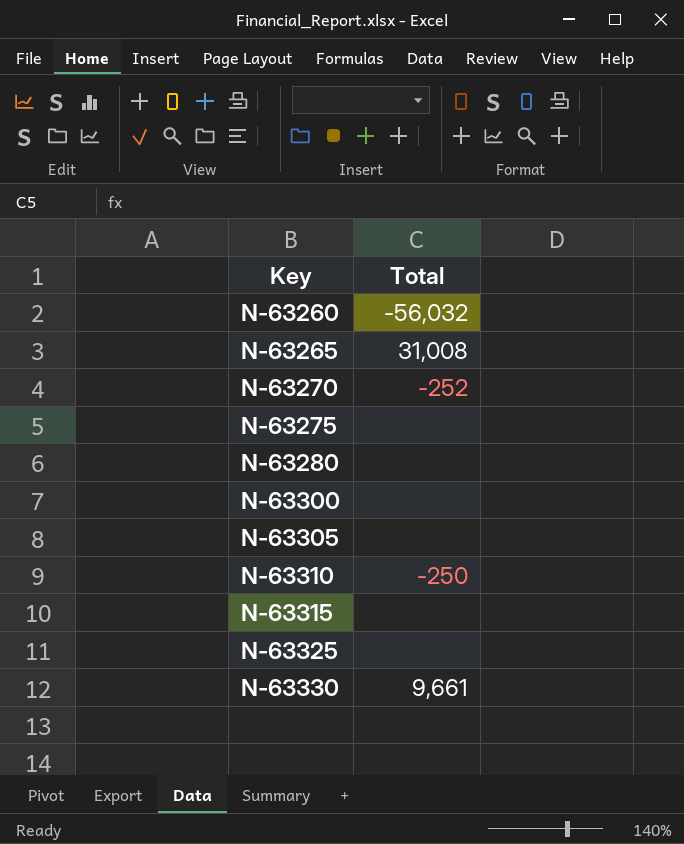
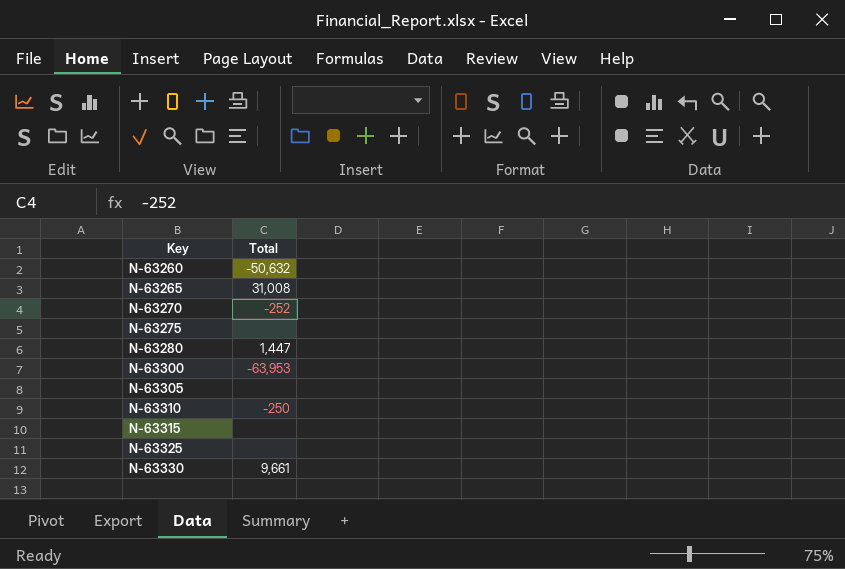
N-63260 | Total: -56,032 -> -50,632
N-63280 | Total: none -> 1,447
N-63300 | Total: none -> -63,953

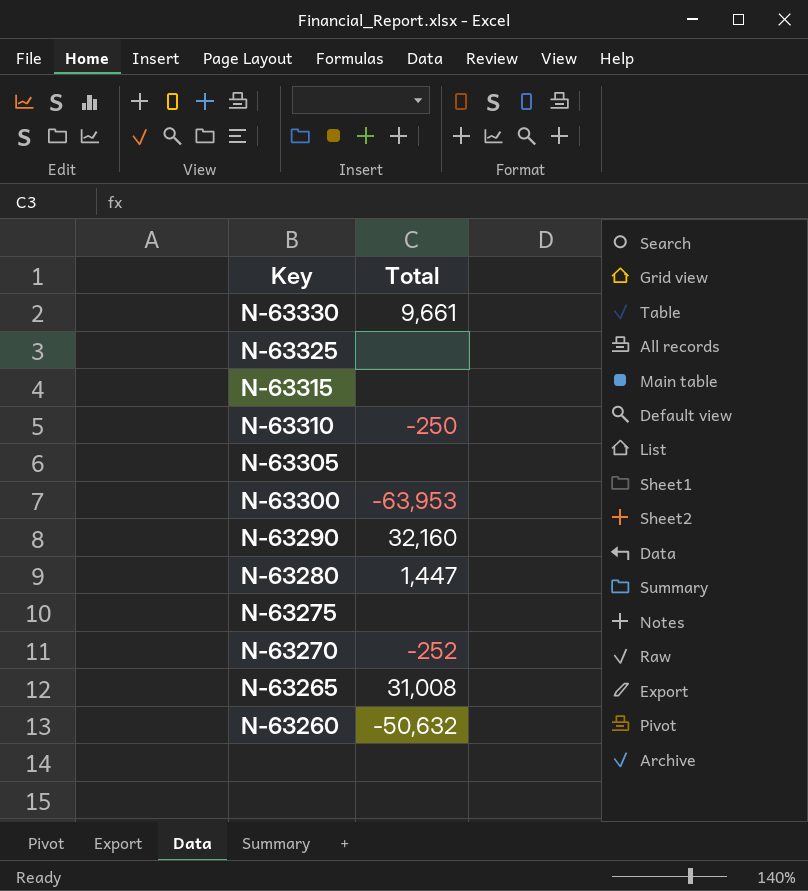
row order: Key ascending -> Key descending
row N-63290: none -> 32,160

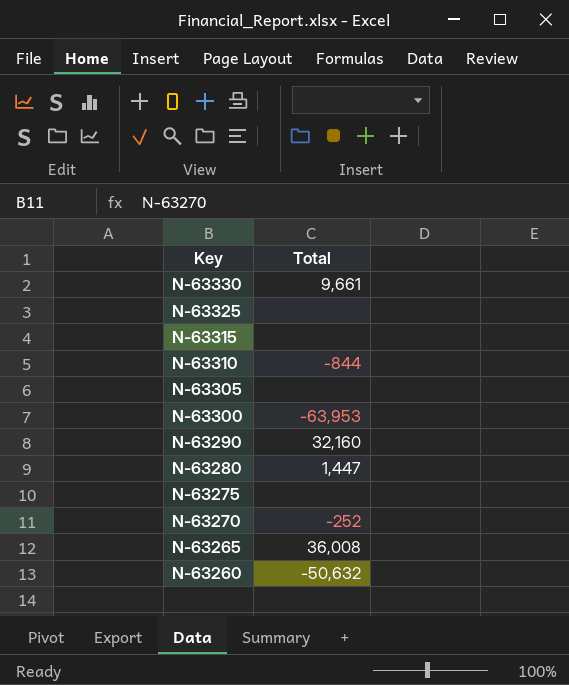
N-63310 | Total: -250 -> -844
N-63265 | Total: 31,008 -> 36,008

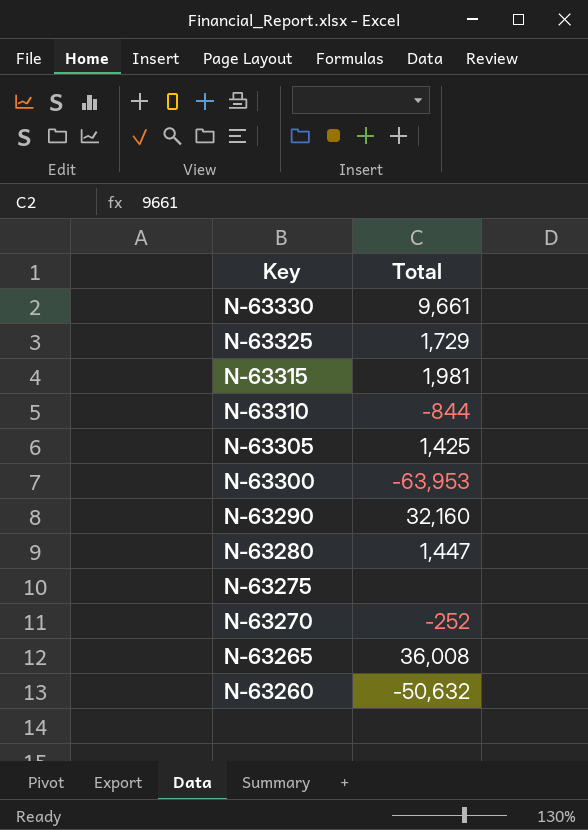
N-63325 | Total: none -> 1,729
N-63315 | Total: none -> 1,981
N-63305 | Total: none -> 1,425

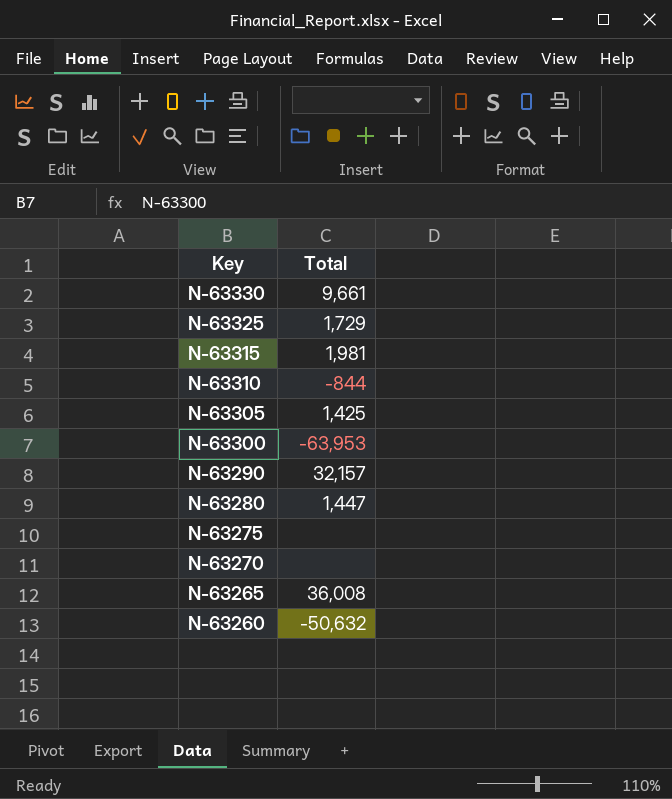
N-63290 | Total: 32,160 -> 32,157
N-63270 | Total: -252 -> none

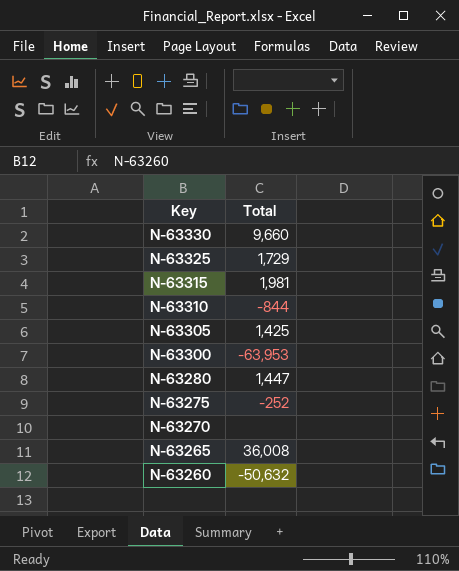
row N-63290: 32,157 -> none
N-63330 | Total: 9,661 -> 9,660
N-63275 | Total: none -> -252

